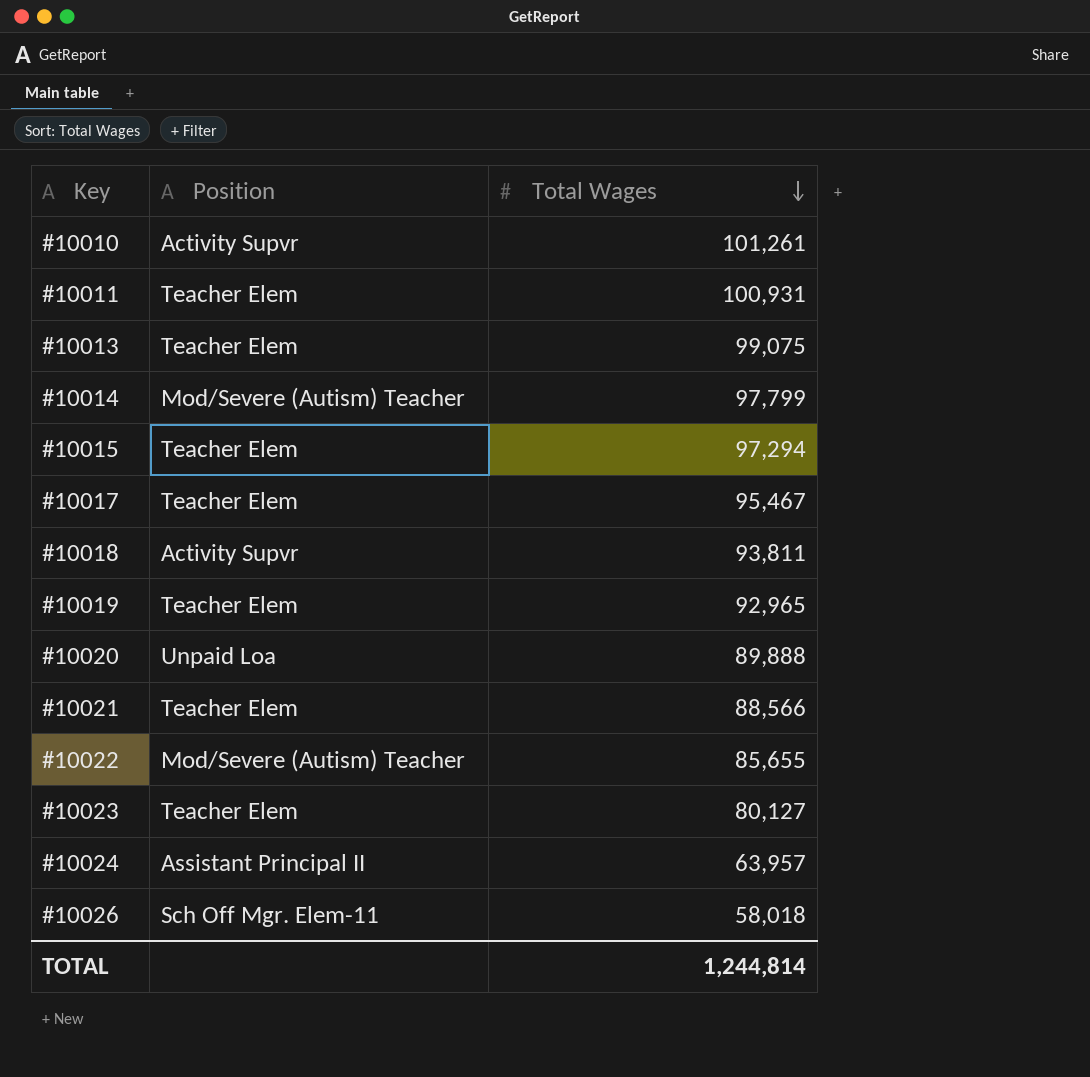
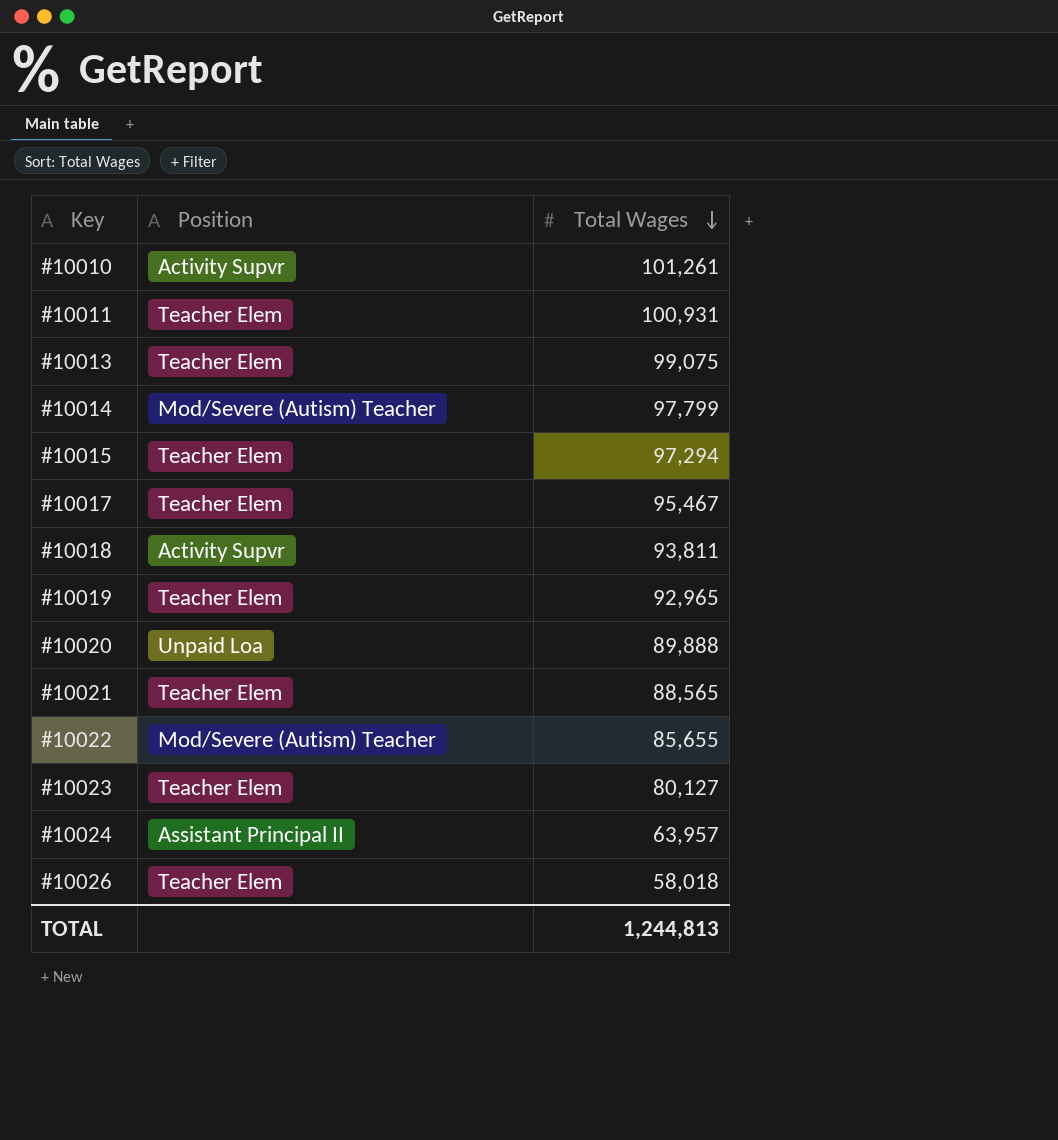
#10021 | Total Wages: 88,566 -> 88,565
#10026 | Position: Sch Off Mgr. Elem-11 -> Teacher Elem
TOTAL | Total Wages: 1,244,814 -> 1,244,813

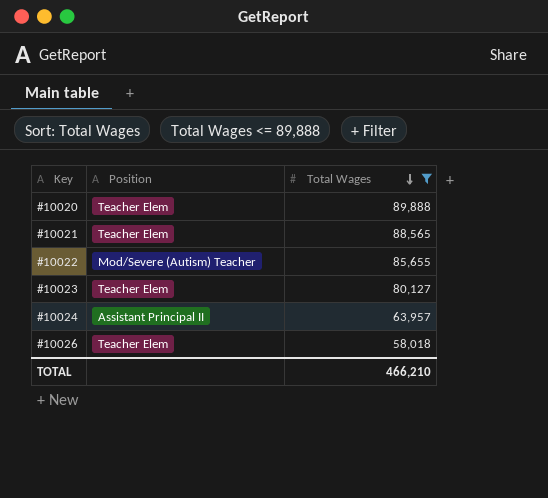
filter: none -> Total Wages <= 89,888
#10020 | Position: Unpaid Loa -> Teacher Elem
TOTAL | Total Wages: 1,244,813 -> 466,210

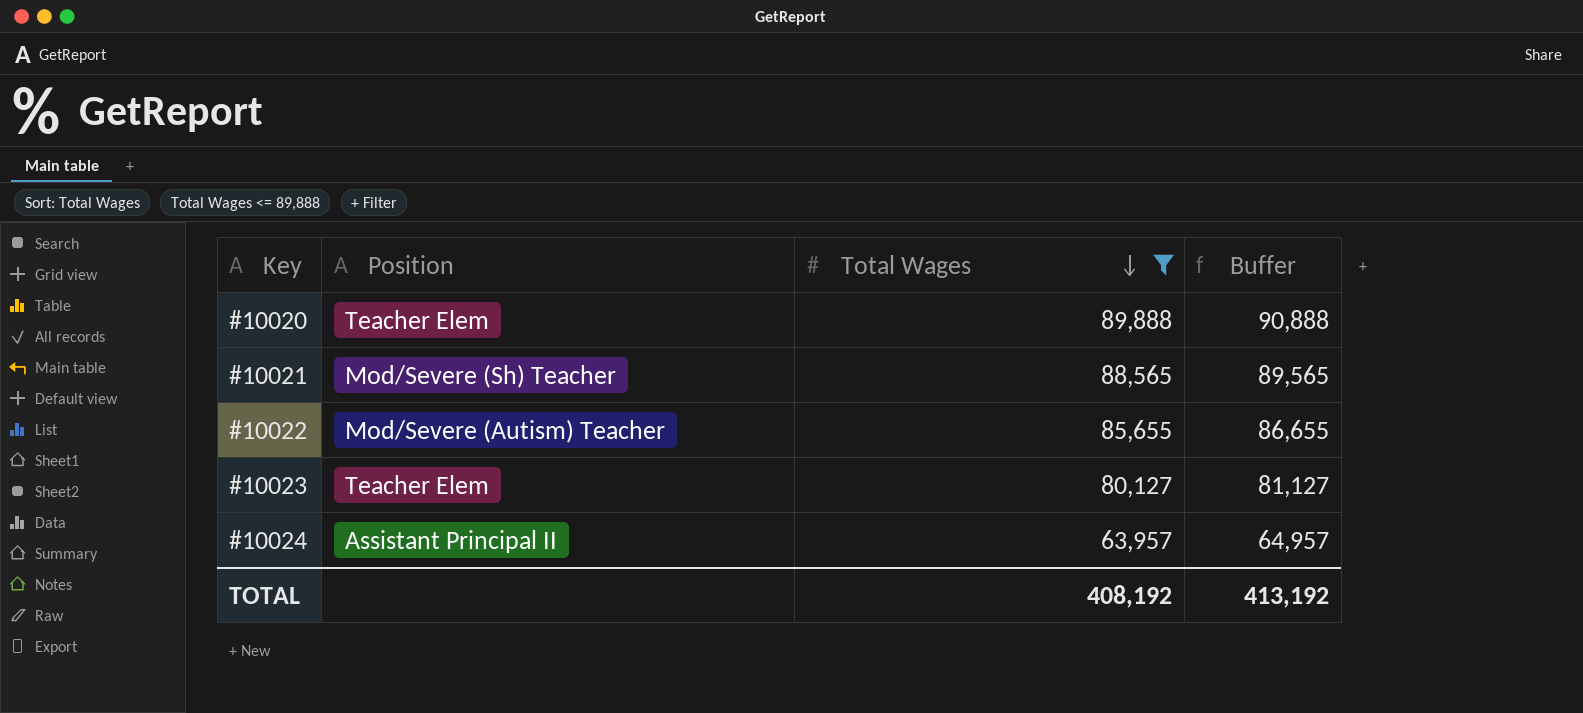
column Buffer | formula: none -> [Total Wages] + 1000
row #10026: Teacher Elem | 58,018 -> none
#10021 | Position: Teacher Elem -> Mod/Severe (Sh) Teacher
TOTAL | Total Wages: 466,210 -> 408,192

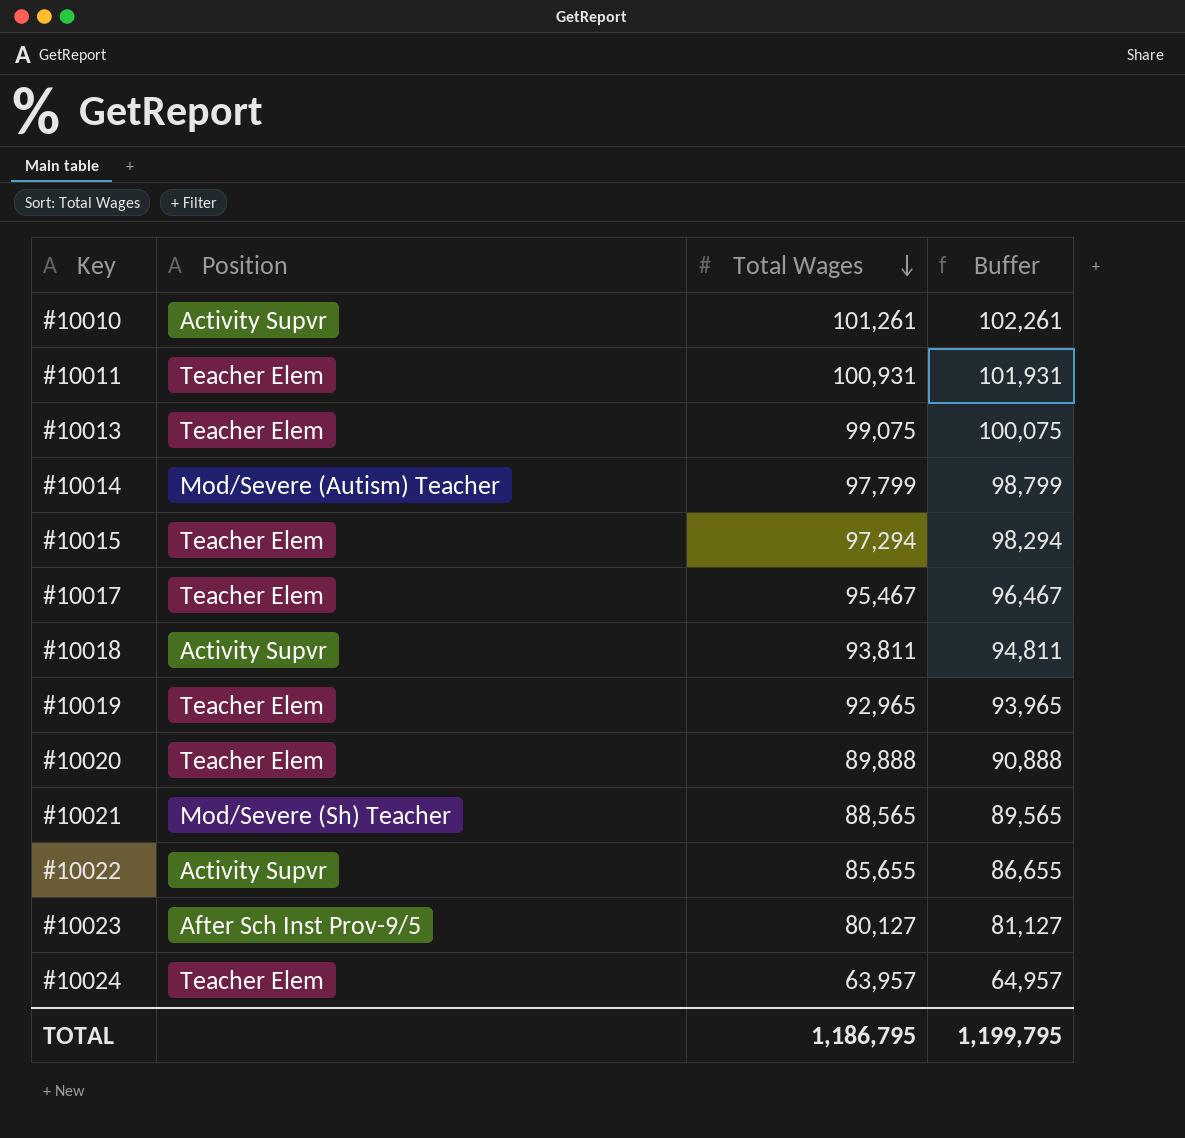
filter: Total Wages <= 89,888 -> none
#10022 | Position: Mod/Severe (Autism) Teacher -> Activity Supvr
#10023 | Position: Teacher Elem -> After Sch Inst Prov-9/5
#10024 | Position: Assistant Principal II -> Teacher Elem
TOTAL | Total Wages: 408,192 -> 1,186,795
TOTAL | Buffer: 413,192 -> 1,199,795

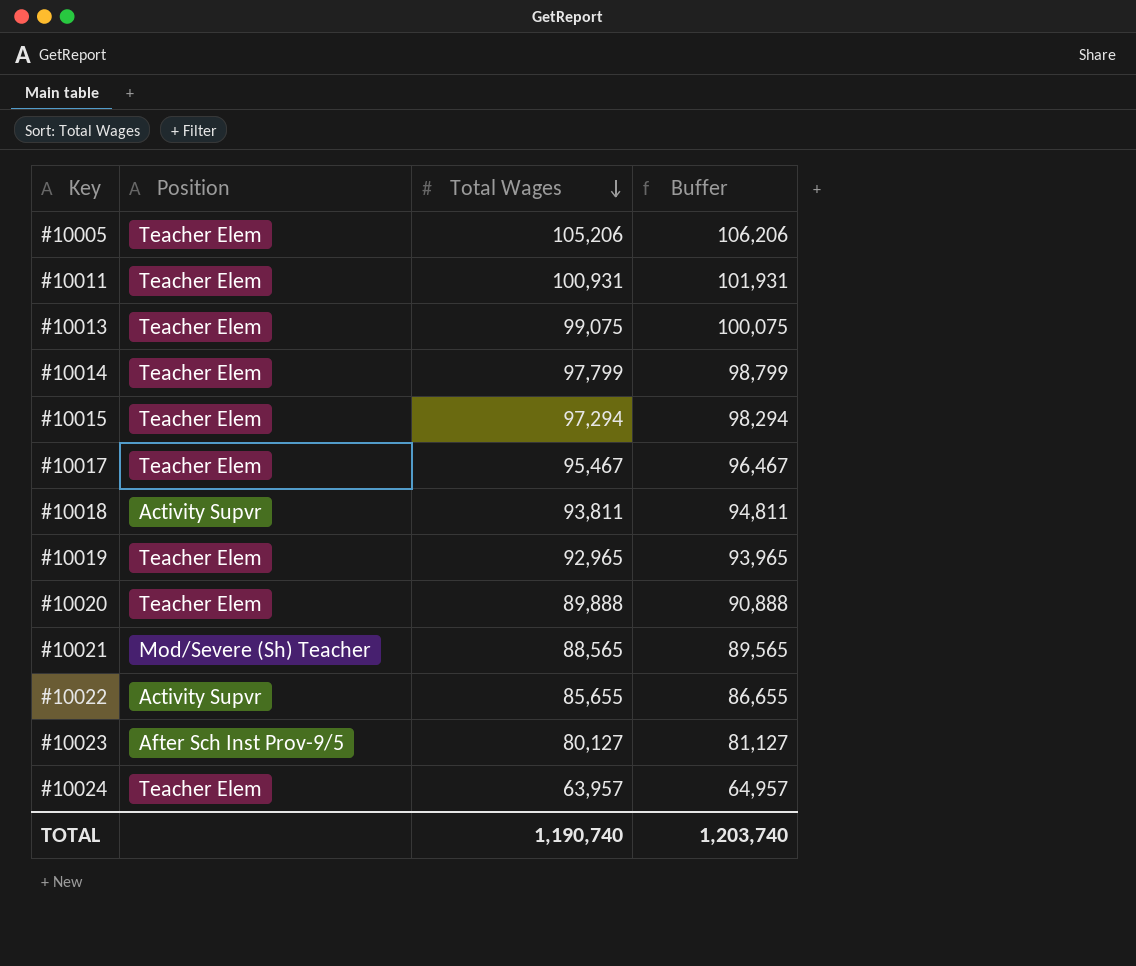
row #10010: Activity Supvr | 101,261 | 102,261 -> none
row #10005: none -> Teacher Elem | 105,206 | 106,206
#10014 | Position: Mod/Severe (Autism) Teacher -> Teacher Elem
TOTAL | Total Wages: 1,186,795 -> 1,190,740
TOTAL | Buffer: 1,199,795 -> 1,203,740

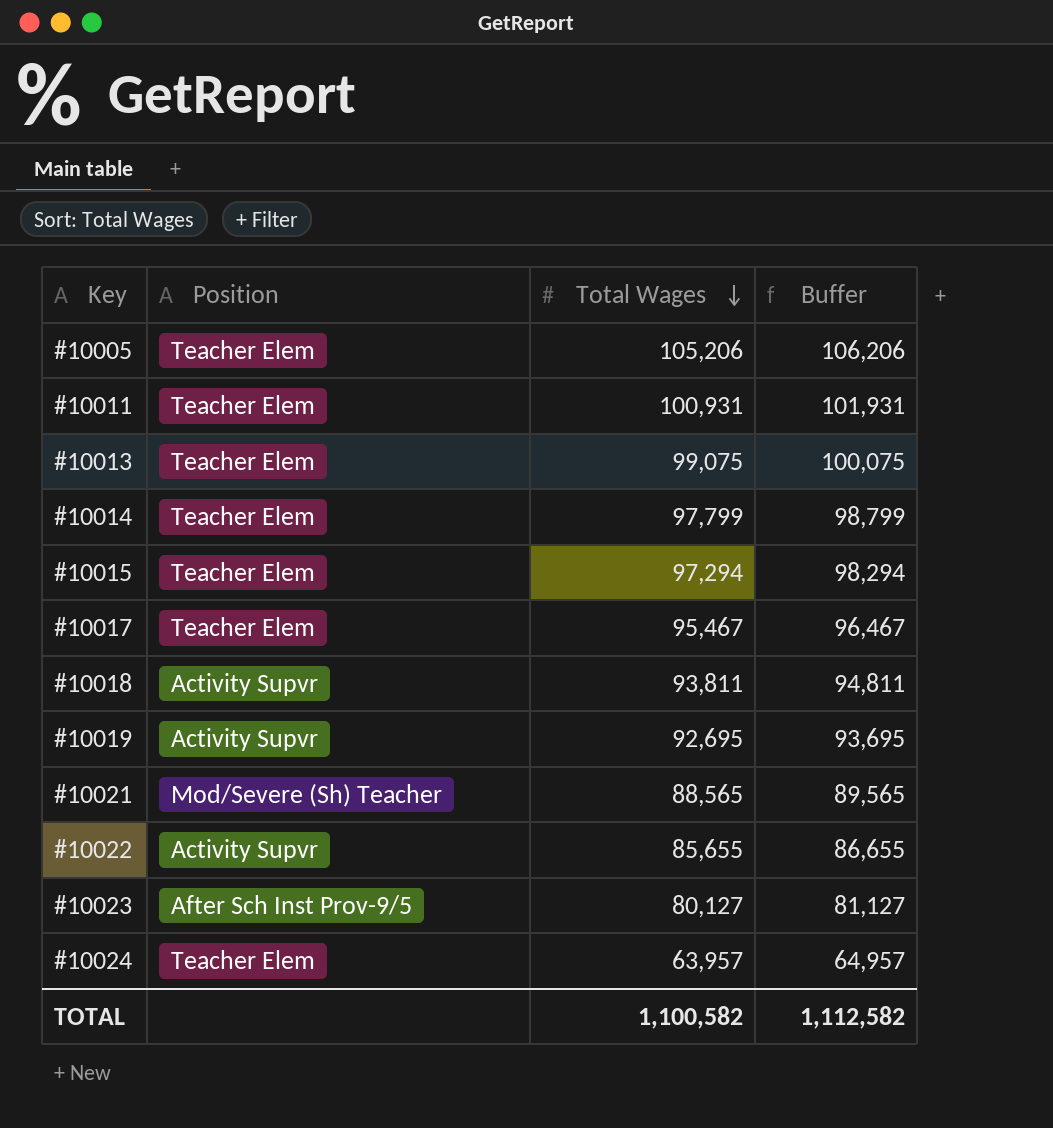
row #10020: Teacher Elem | 89,888 | 90,888 -> none
#10019 | Position: Teacher Elem -> Activity Supvr
#10019 | Total Wages: 92,965 -> 92,695
#10019 | Buffer: 93,965 -> 93,695
TOTAL | Total Wages: 1,190,740 -> 1,100,582
TOTAL | Buffer: 1,203,740 -> 1,112,582

